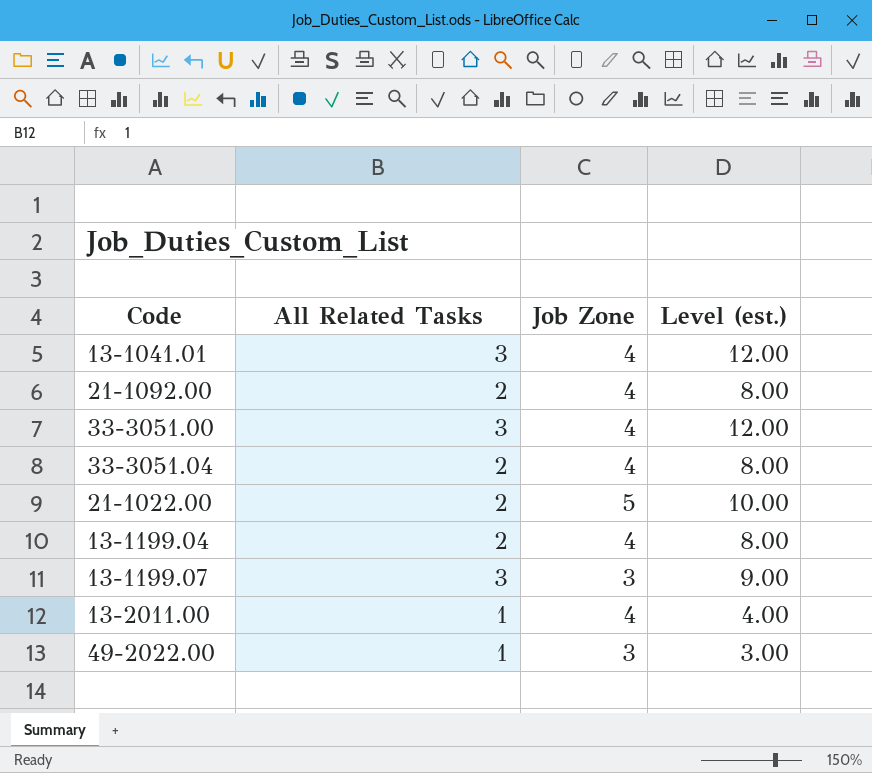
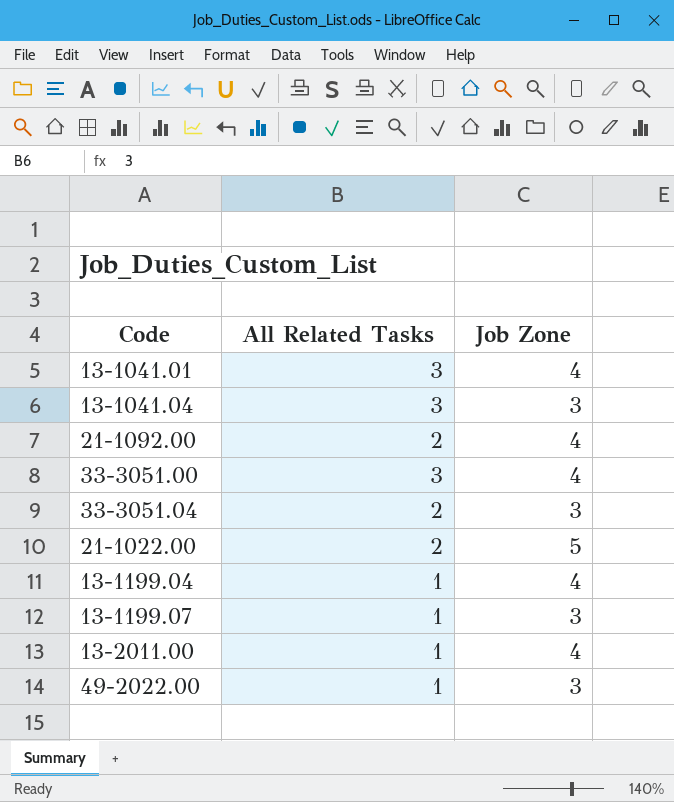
column Level (est.) | formula: [All Related Tasks] * [Job Zone] -> none
row 13-1041.04: none -> 3 | 3
33-3051.04 | Job Zone: 4 -> 3
13-1199.04 | All Related Tasks: 2 -> 1
13-1199.07 | All Related Tasks: 3 -> 1

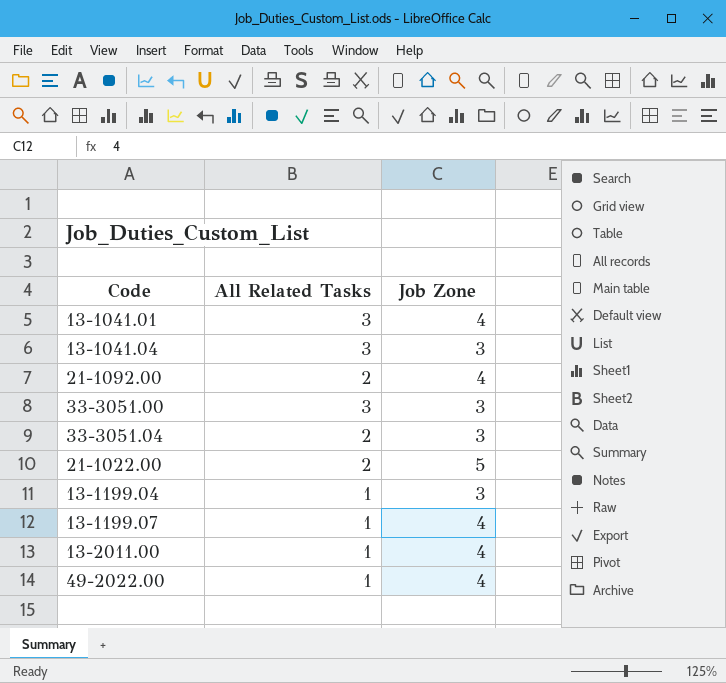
33-3051.00 | Job Zone: 4 -> 3
13-1199.04 | Job Zone: 4 -> 3
13-1199.07 | Job Zone: 3 -> 4
49-2022.00 | Job Zone: 3 -> 4

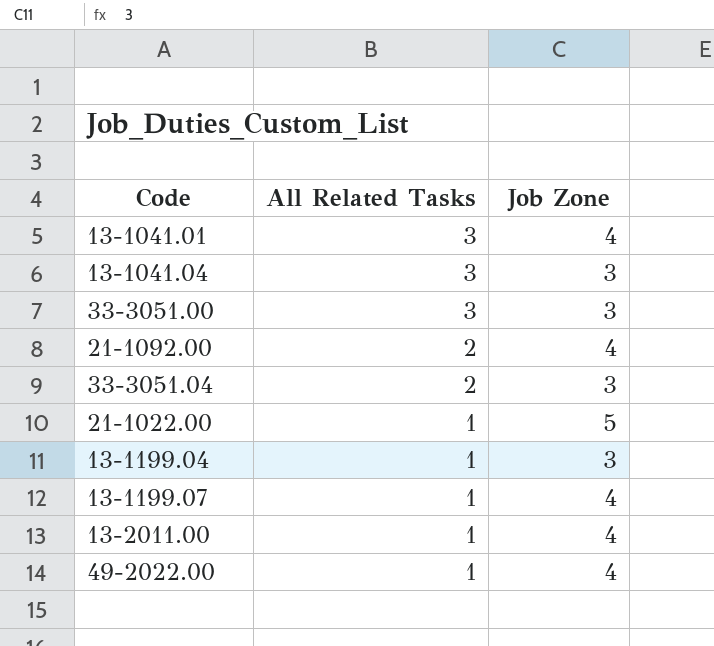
row order: none -> All Related Tasks descending
21-1022.00 | All Related Tasks: 2 -> 1

